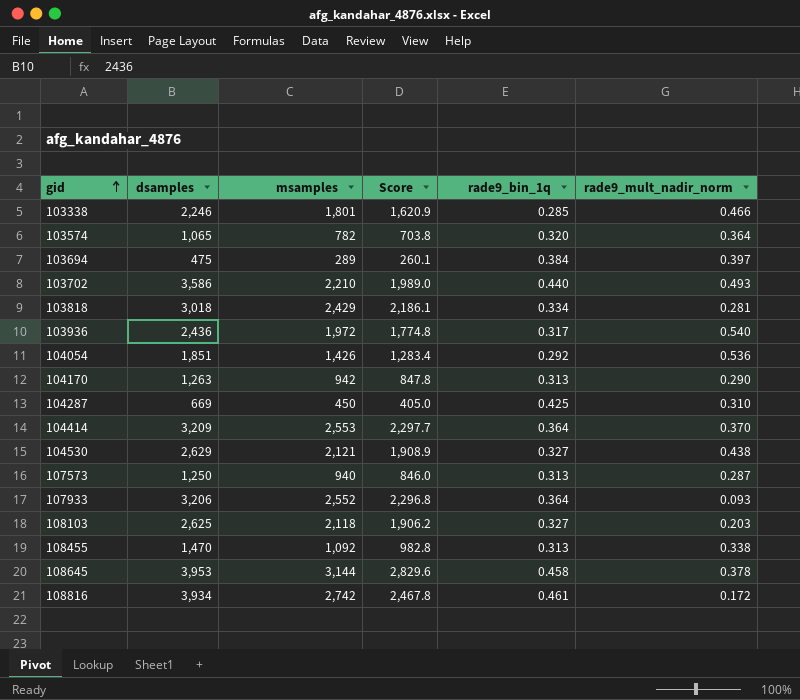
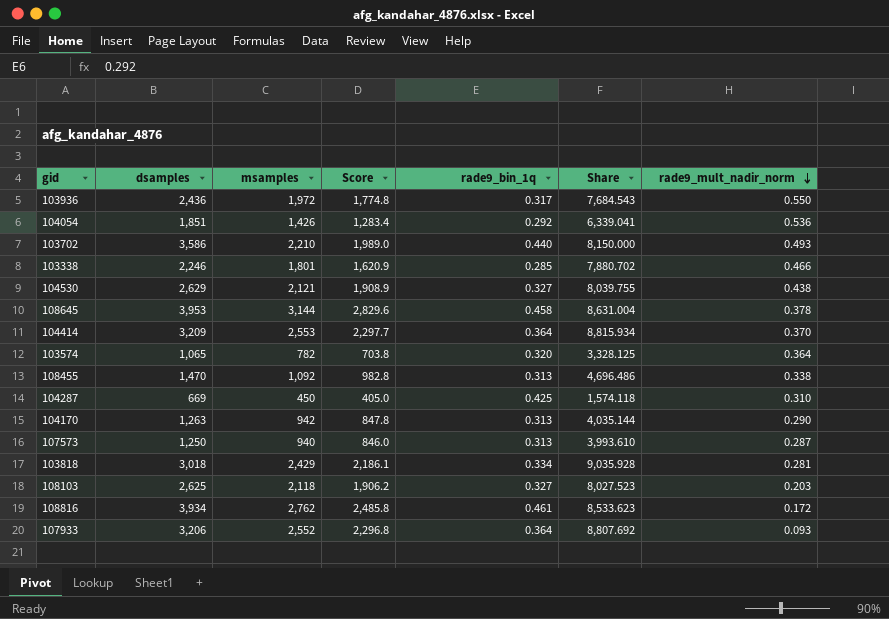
row order: gid ascending -> rade9_mult_nadir_norm descending
column Share | formula: none -> [dsamples] / [rade9_bin_1q]
row 103694: 475 | 289 | 260.1 | 0.384 | 0.397 -> none
103936 | rade9_mult_nadir_norm: 0.540 -> 0.550
108816 | msamples: 2,742 -> 2,762
108816 | Score: 2,467.8 -> 2,485.8

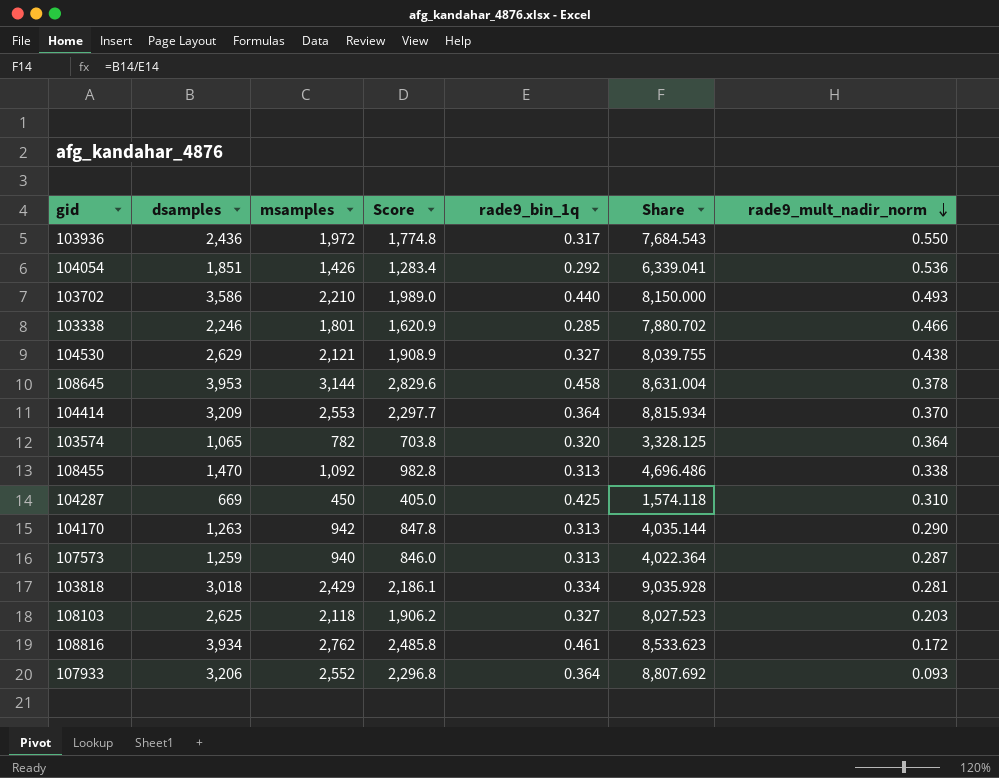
107573 | dsamples: 1,250 -> 1,259
107573 | Share: 3,993.610 -> 4,022.364

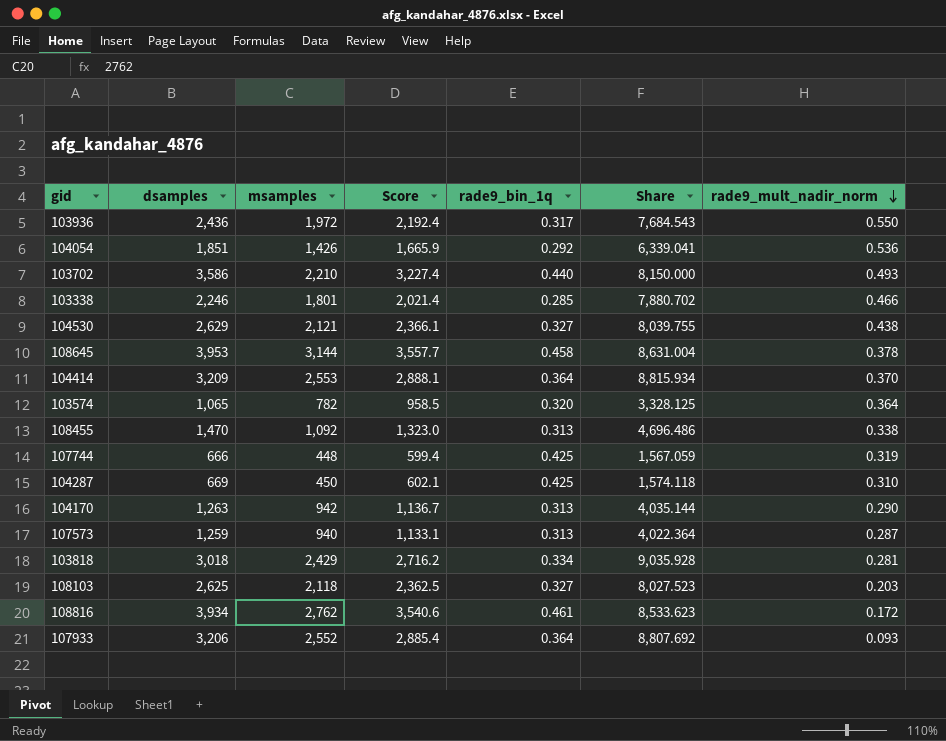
column Score | formula: [msamples] * 0.9 -> [dsamples] * 0.9
row 107744: none -> 666 | 448 | 599.4 | 0.425 | 1,567.059 | 0.319

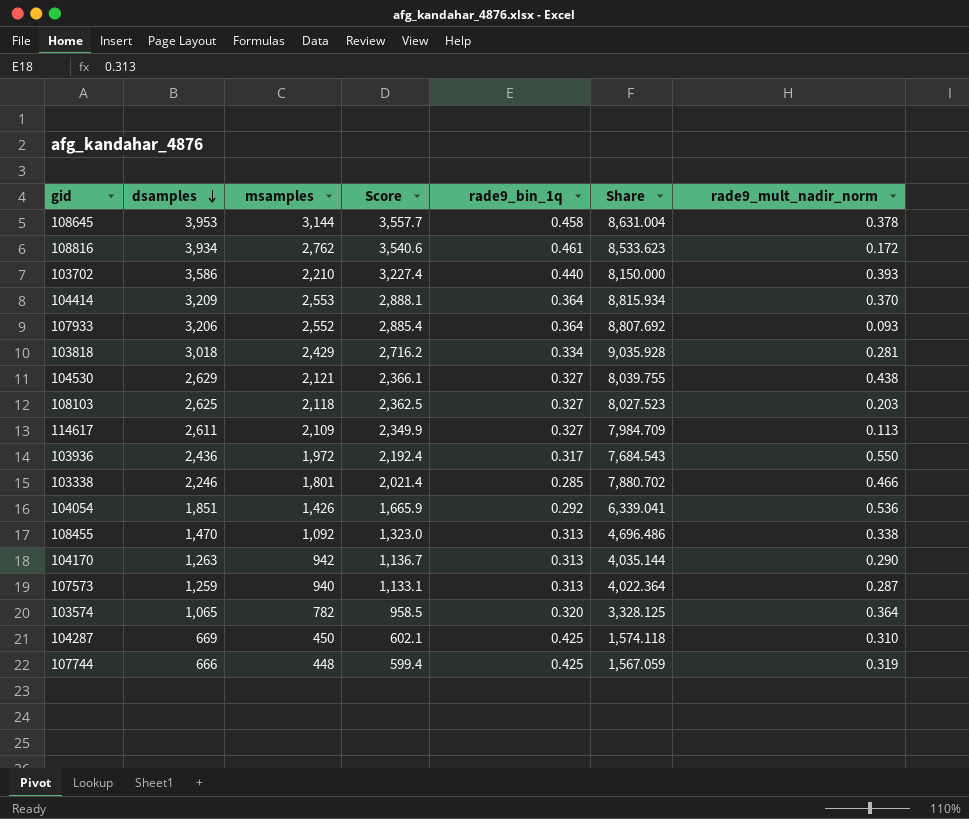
row order: rade9_mult_nadir_norm descending -> dsamples descending
103702 | rade9_mult_nadir_norm: 0.493 -> 0.393
row 114617: none -> 2,611 | 2,109 | 2,349.9 | 0.327 | 7,984.709 | 0.113

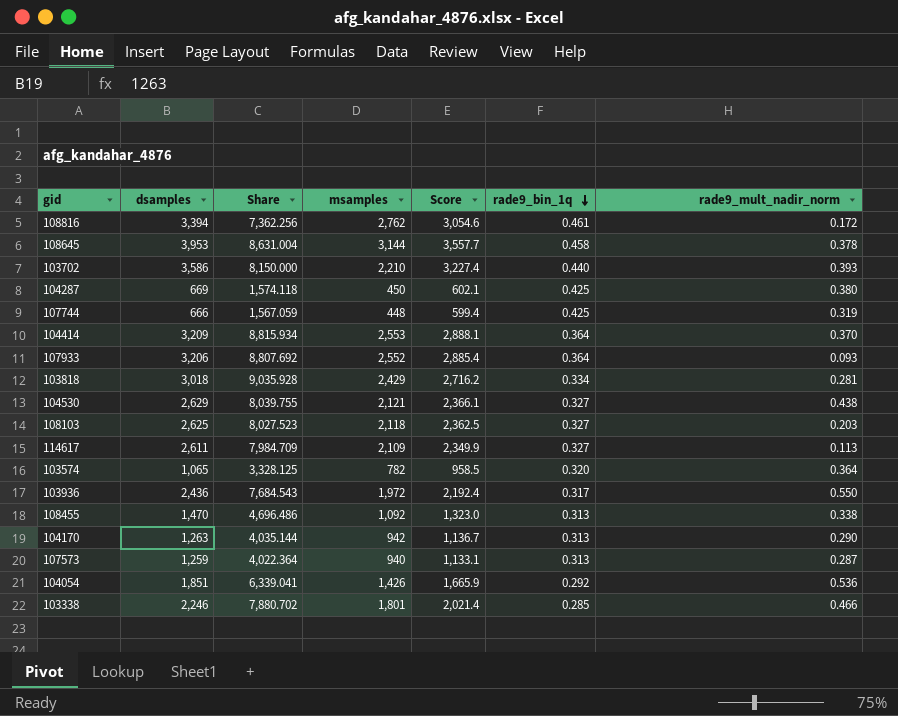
row order: dsamples descending -> rade9_bin_1q descending
column Share | position: 6 -> 3
108816 | dsamples: 3,934 -> 3,394
108816 | Share: 8,533.623 -> 7,362.256
108816 | Score: 3,540.6 -> 3,054.6
104287 | rade9_mult_nadir_norm: 0.310 -> 0.380

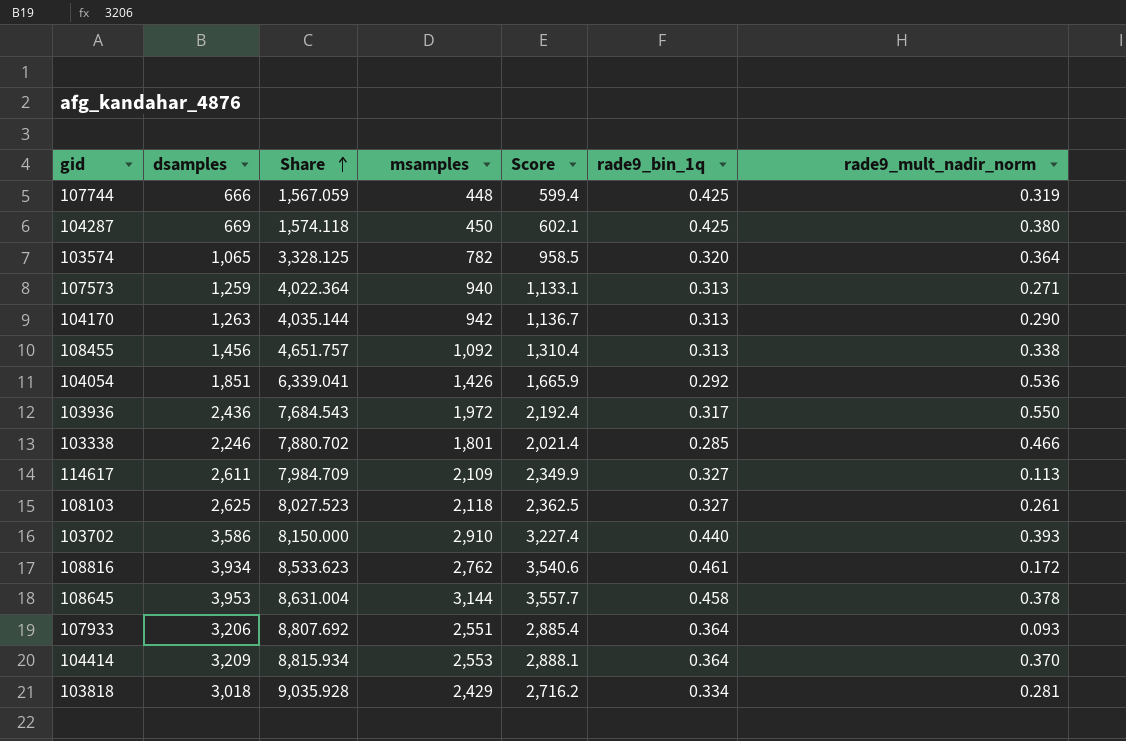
row order: rade9_bin_1q descending -> Share ascending
row 104530: 2,629 | 8,039.755 | 2,121 | 2,366.1 | 0.327 | 0.438 -> none
107573 | rade9_mult_nadir_norm: 0.287 -> 0.271
108455 | dsamples: 1,470 -> 1,456
108455 | Share: 4,696.486 -> 4,651.757
108455 | Score: 1,323.0 -> 1,310.4
108103 | rade9_mult_nadir_norm: 0.203 -> 0.261
103702 | msamples: 2,210 -> 2,910
108816 | dsamples: 3,394 -> 3,934
108816 | Share: 7,362.256 -> 8,533.623
108816 | Score: 3,054.6 -> 3,540.6
107933 | msamples: 2,552 -> 2,551

